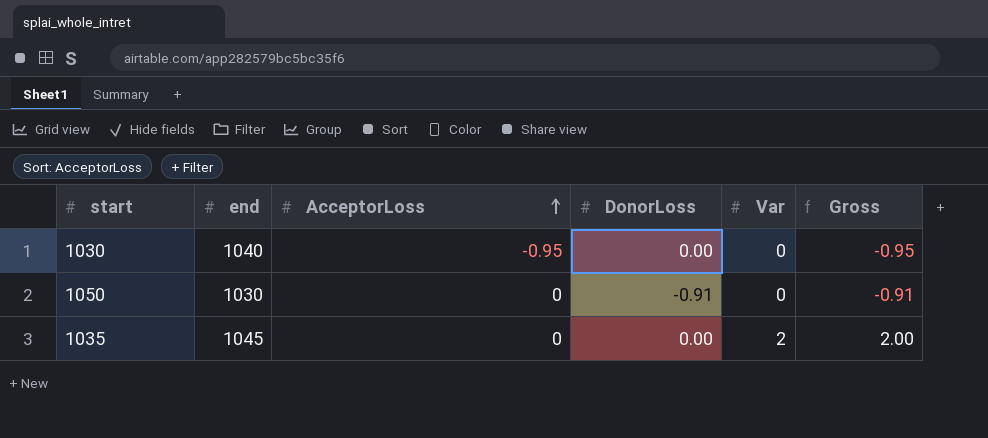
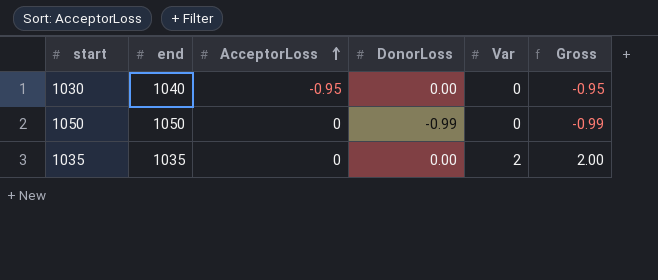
1050 | end: 1030 -> 1050
1050 | DonorLoss: -0.91 -> -0.99
1050 | Gross: -0.91 -> -0.99
1035 | end: 1045 -> 1035

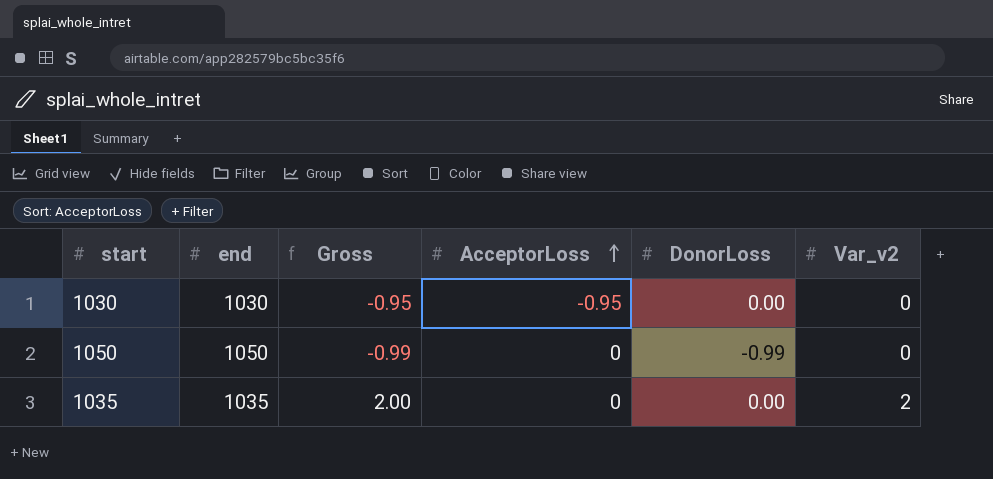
column Gross | position: 6 -> 3
column name: Var -> Var_v2
1030 | end: 1040 -> 1030

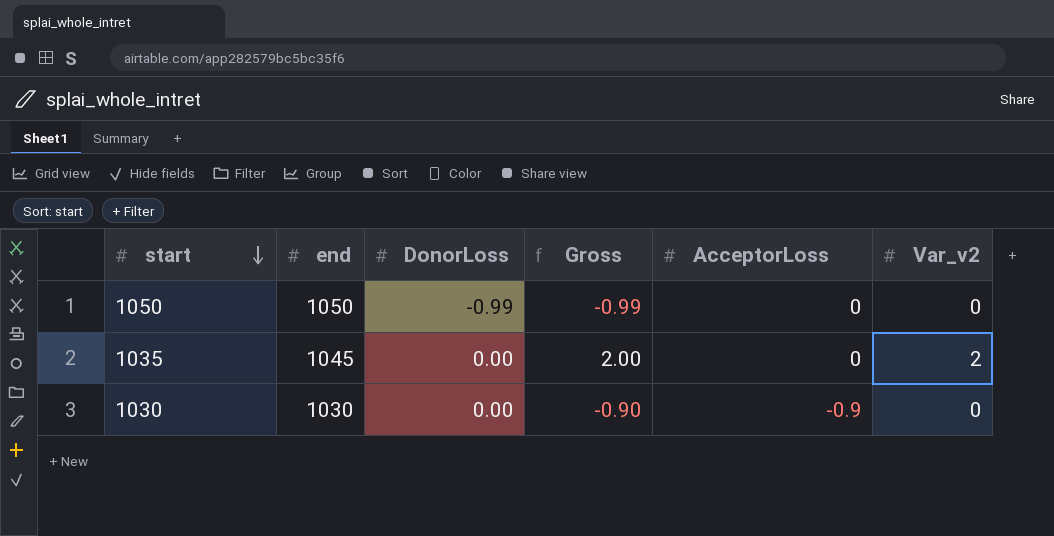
row order: AcceptorLoss ascending -> start descending
column DonorLoss | position: 5 -> 3
1035 | end: 1035 -> 1045
1030 | Gross: -0.95 -> -0.90
1030 | AcceptorLoss: -0.95 -> -0.9

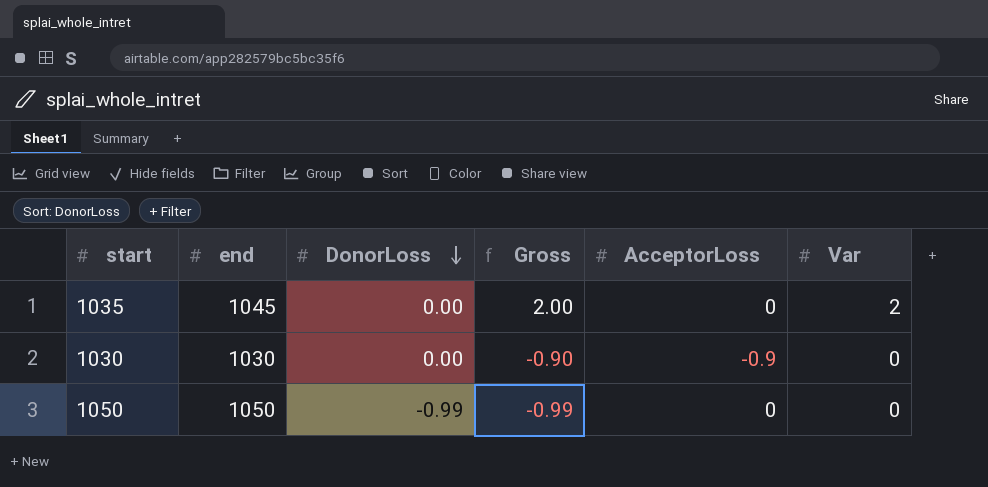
row order: start descending -> DonorLoss descending
column name: Var_v2 -> Var

